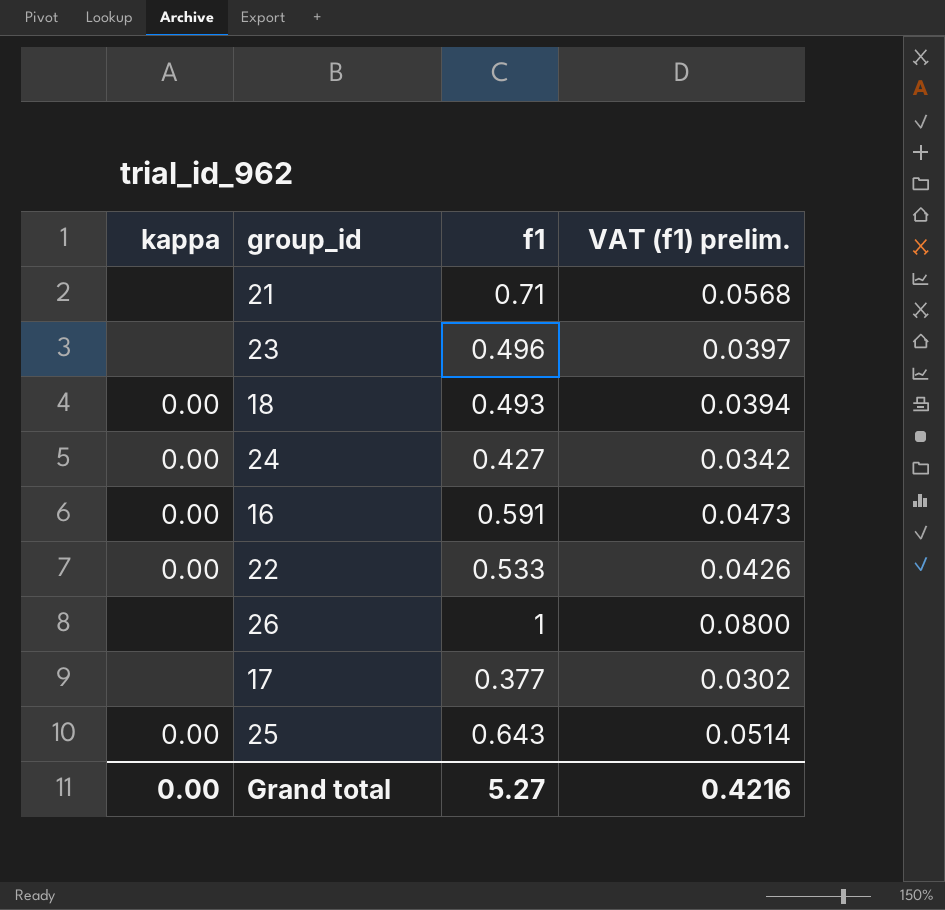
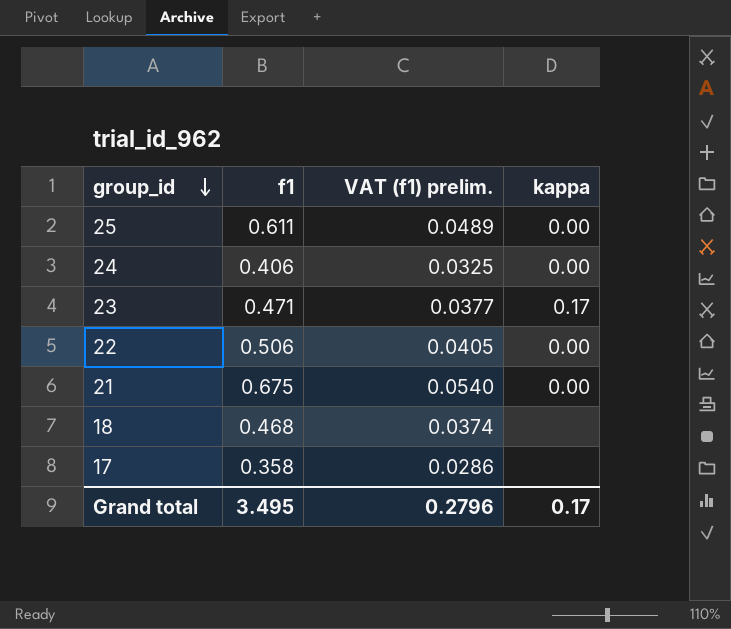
row order: none -> group_id descending
column kappa | position: 1 -> 4
row 16: 0.00 | 0.591 | 0.0473 -> none
row 26: none | 1 | 0.0800 -> none
25 | f1: 0.643 -> 0.611
25 | VAT (f1) prelim.: 0.0514 -> 0.0489
24 | f1: 0.427 -> 0.406
24 | VAT (f1) prelim.: 0.0342 -> 0.0325
23 | f1: 0.496 -> 0.471
23 | VAT (f1) prelim.: 0.0397 -> 0.0377
23 | kappa: none -> 0.17
22 | f1: 0.533 -> 0.506
22 | VAT (f1) prelim.: 0.0426 -> 0.0405
21 | f1: 0.71 -> 0.675
21 | VAT (f1) prelim.: 0.0568 -> 0.0540
21 | kappa: none -> 0.00
18 | f1: 0.493 -> 0.468
18 | VAT (f1) prelim.: 0.0394 -> 0.0374
18 | kappa: 0.00 -> none
17 | f1: 0.377 -> 0.358
17 | VAT (f1) prelim.: 0.0302 -> 0.0286
Grand total | f1: 5.27 -> 3.495
Grand total | VAT (f1) prelim.: 0.4216 -> 0.2796
Grand total | kappa: 0.00 -> 0.17

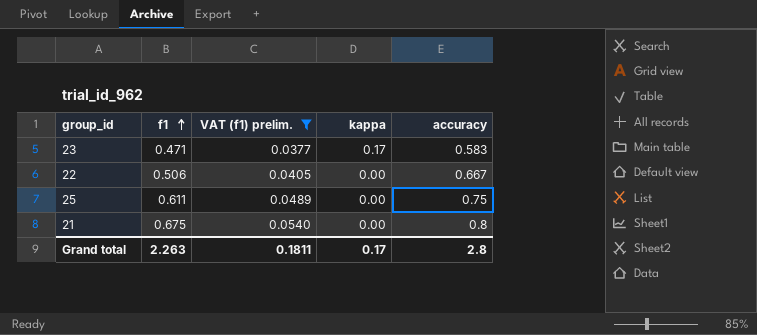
filter: none -> VAT (f1) prelim. >= 0.0377
row order: group_id descending -> f1 ascending
column accuracy | position: none -> 5
Grand total | f1: 3.495 -> 2.263
Grand total | VAT (f1) prelim.: 0.2796 -> 0.1811

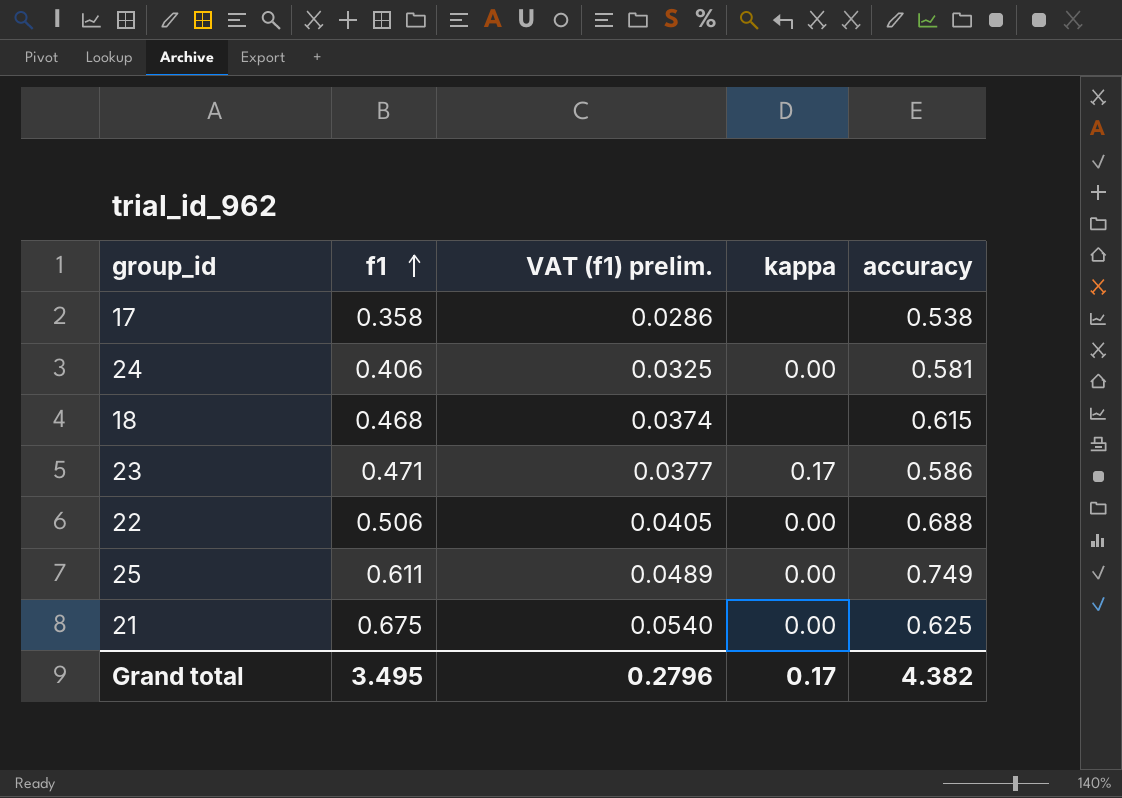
filter: VAT (f1) prelim. >= 0.0377 -> none
23 | accuracy: 0.583 -> 0.586
22 | accuracy: 0.667 -> 0.688
25 | accuracy: 0.75 -> 0.749
21 | accuracy: 0.8 -> 0.625
Grand total | f1: 2.263 -> 3.495
Grand total | VAT (f1) prelim.: 0.1811 -> 0.2796
Grand total | accuracy: 2.8 -> 4.382

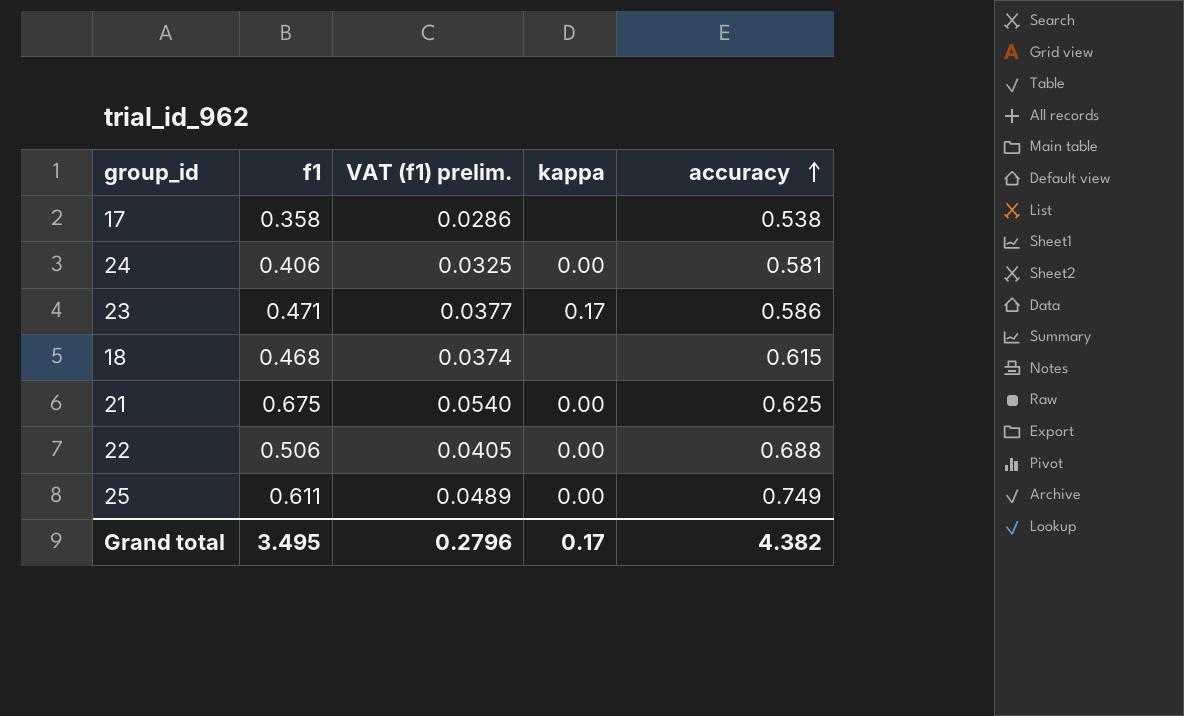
row order: f1 ascending -> accuracy ascending

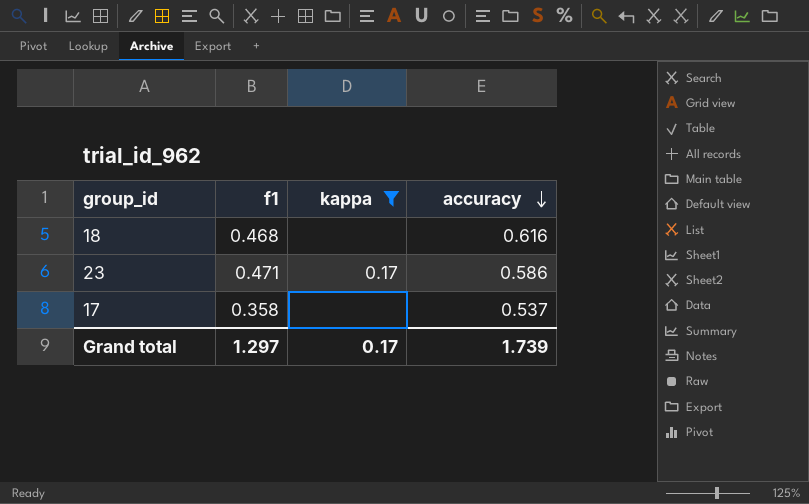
filter: none -> kappa != 0.00
row order: accuracy ascending -> accuracy descending
column VAT (f1) prelim. | formula: [f1] * 0.08 -> none
18 | accuracy: 0.615 -> 0.616
17 | accuracy: 0.538 -> 0.537
Grand total | f1: 3.495 -> 1.297
Grand total | accuracy: 4.382 -> 1.739

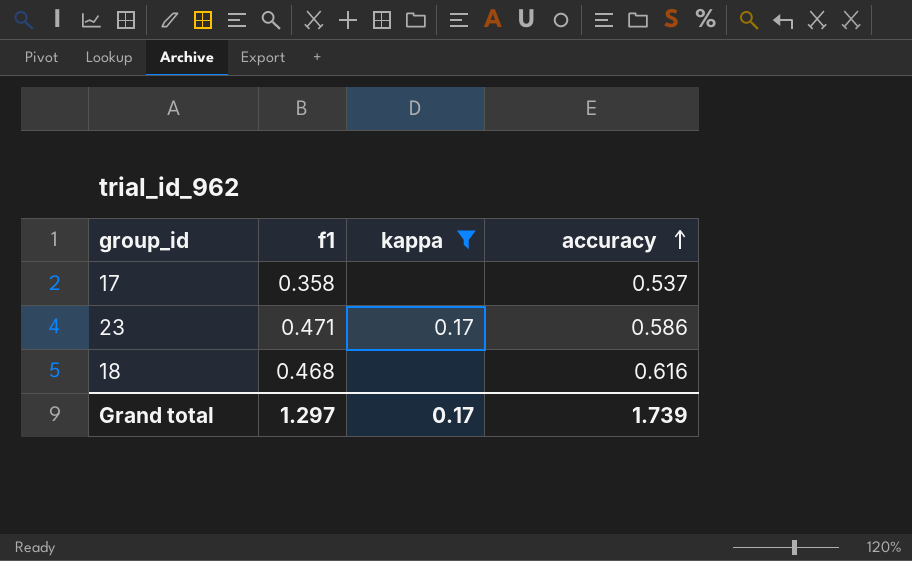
row order: accuracy descending -> accuracy ascending

